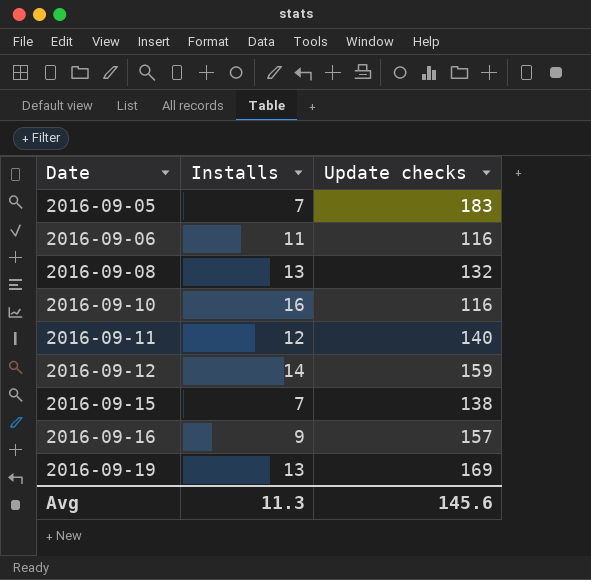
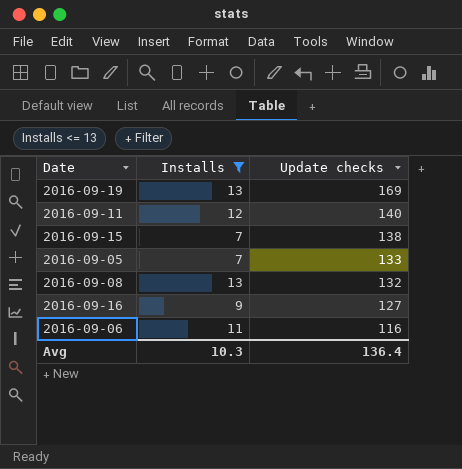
filter: none -> Installs <= 13
row order: Date ascending -> Update checks descending
2016-09-05 | Update checks: 183 -> 133
2016-09-16 | Update checks: 157 -> 127
Avg | Installs: 11.3 -> 10.3
Avg | Update checks: 145.6 -> 136.4

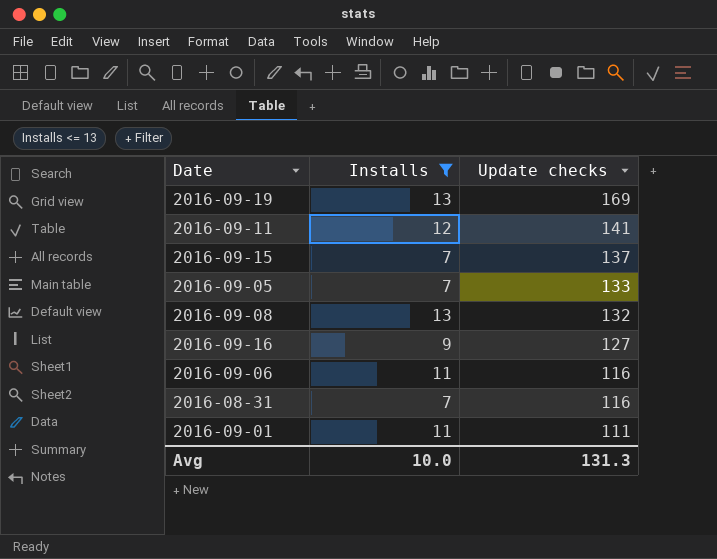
2016-09-11 | Update checks: 140 -> 141
2016-09-15 | Update checks: 138 -> 137
row 2016-08-31: none -> 7 | 116
row 2016-09-01: none -> 11 | 111
Avg | Installs: 10.3 -> 10.0
Avg | Update checks: 136.4 -> 131.3

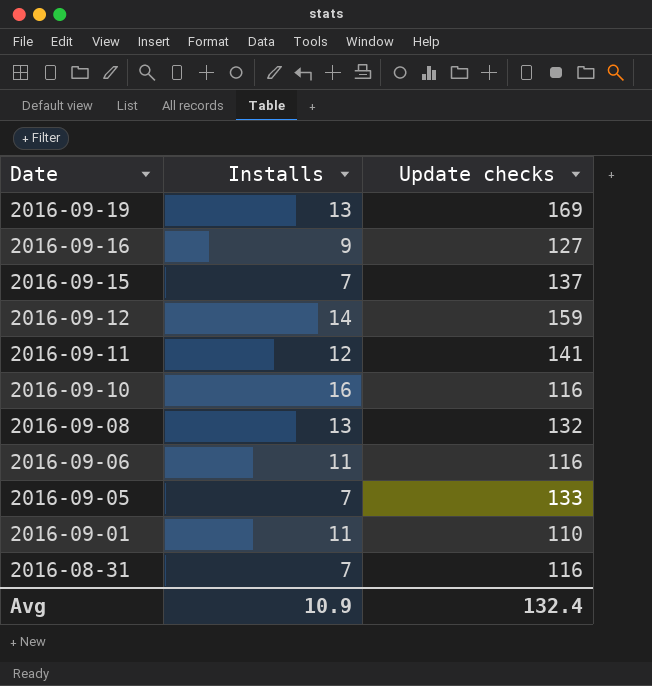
filter: Installs <= 13 -> none
row order: Update checks descending -> Date descending
2016-09-01 | Update checks: 111 -> 110
Avg | Installs: 10.0 -> 10.9
Avg | Update checks: 131.3 -> 132.4

